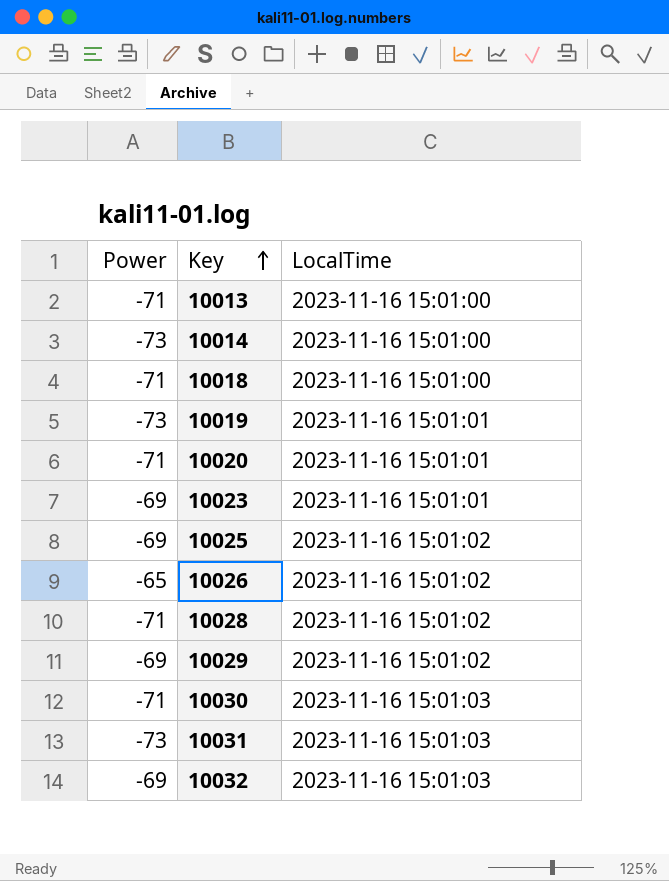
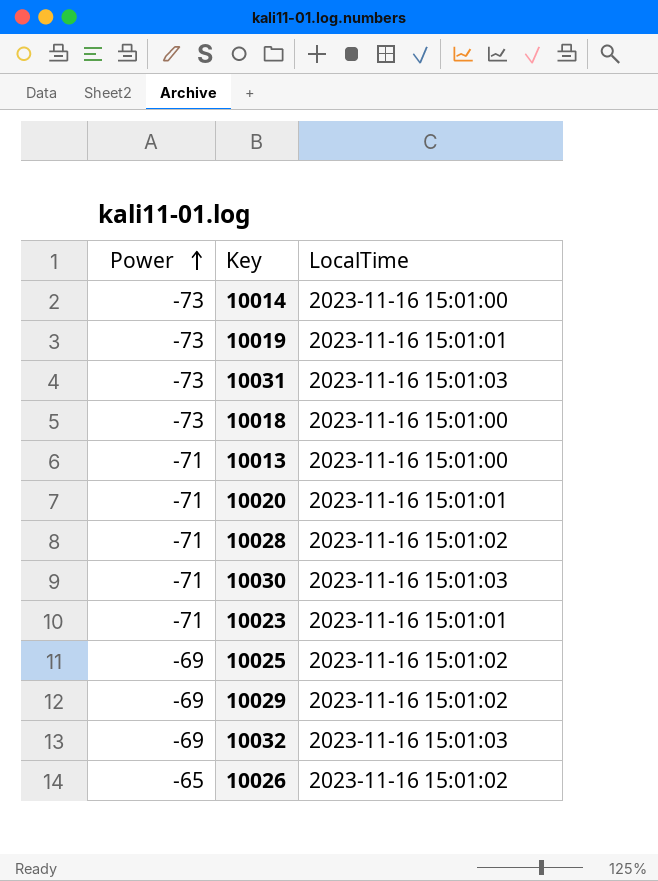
row order: Key ascending -> Power ascending
10018 | Power: -71 -> -73
10023 | Power: -69 -> -71

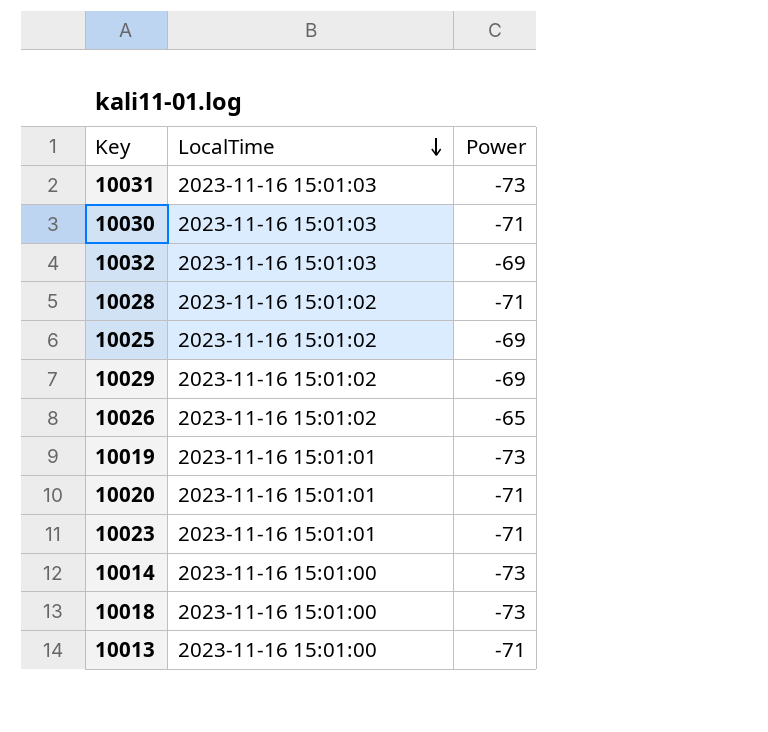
row order: Power ascending -> LocalTime descending
column Power | position: 1 -> 3

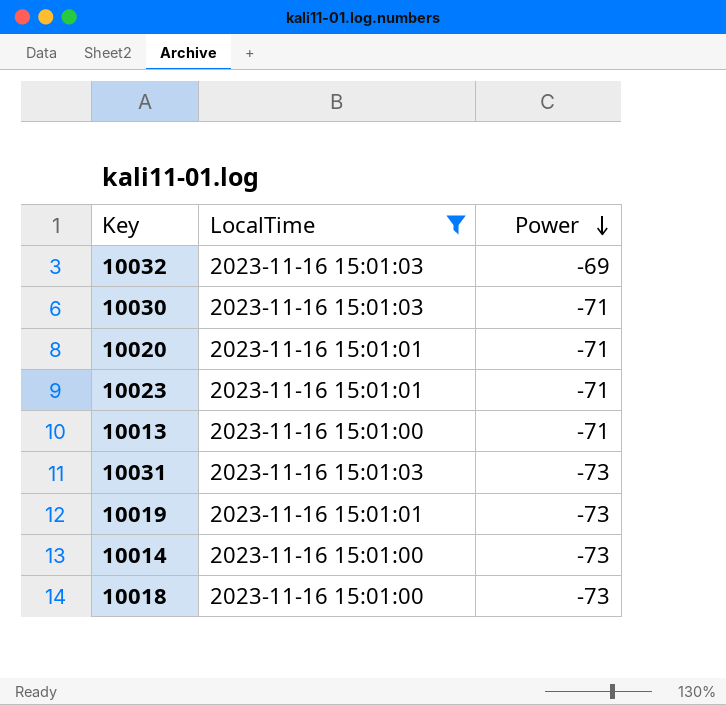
filter: none -> LocalTime != 2023-11-16 15:01:02
row order: LocalTime descending -> Power descending

